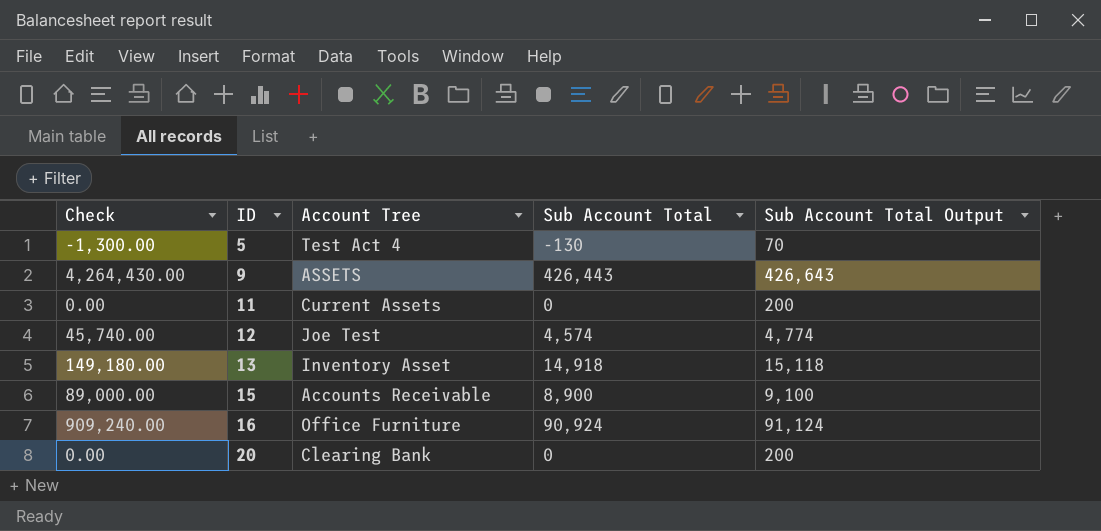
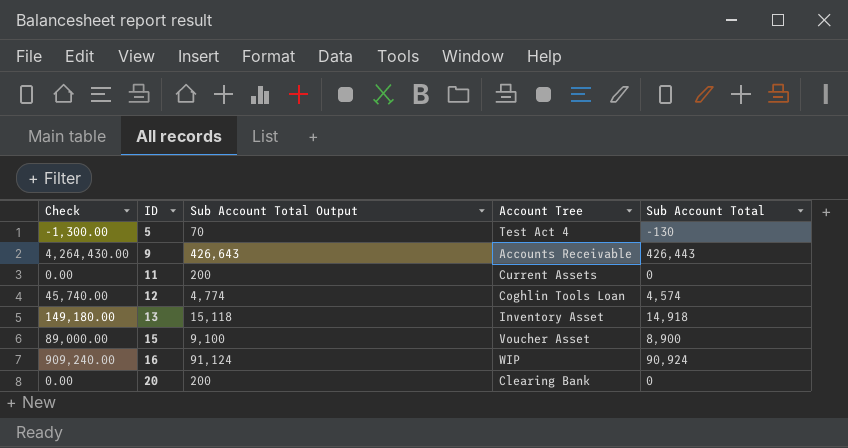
column Sub Account Total Output | position: 5 -> 3
9 | Account Tree: ASSETS -> Accounts Receivable
12 | Account Tree: Joe Test -> Coghlin Tools Loan
15 | Account Tree: Accounts Receivable -> Voucher Asset
16 | Account Tree: Office Furniture -> WIP

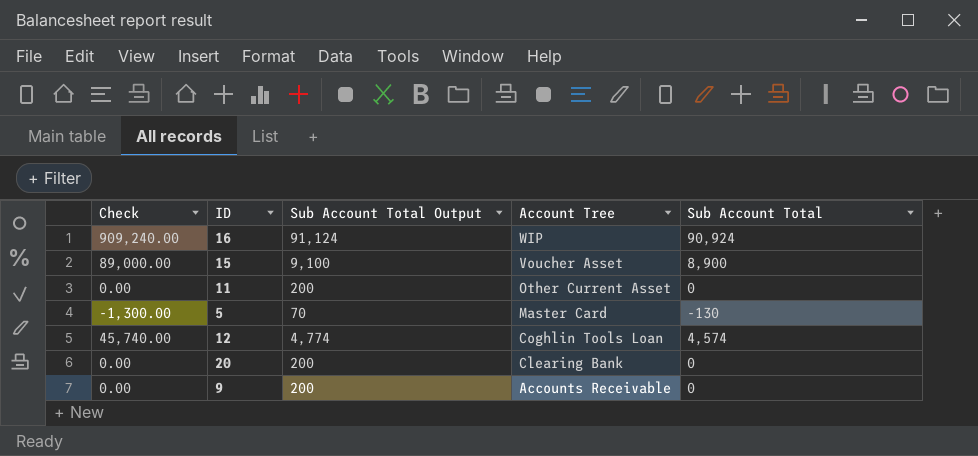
row order: ID ascending -> Account Tree descending
row 13: 149,180.00 | 15,118 | Inventory Asset | 14,918 -> none
11 | Account Tree: Current Assets -> Other Current Asset
5 | Account Tree: Test Act 4 -> Master Card
9 | Check: 4,264,430.00 -> 0.00
9 | Sub Account Total Output: 426,643 -> 200
9 | Sub Account Total: 426,443 -> 0

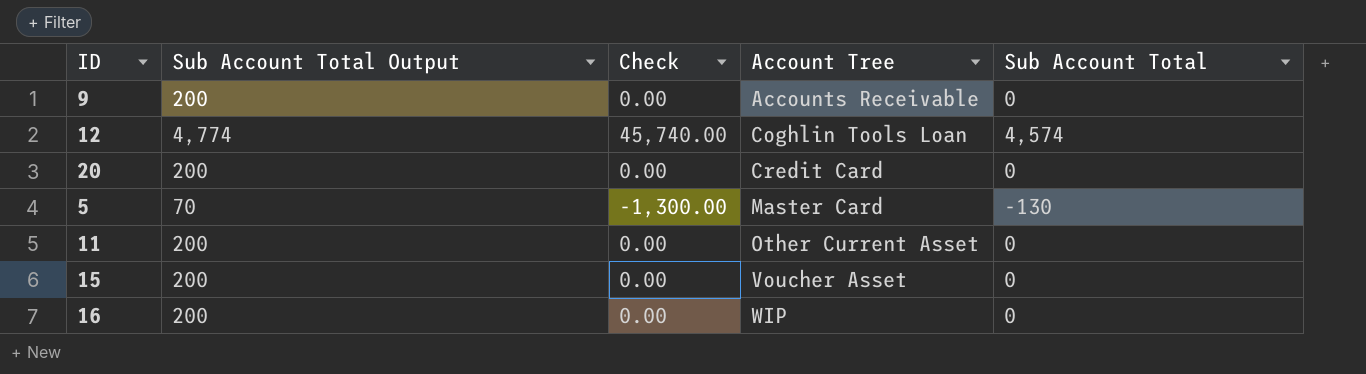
row order: Account Tree descending -> Account Tree ascending
column Check | position: 1 -> 3
20 | Account Tree: Clearing Bank -> Credit Card
15 | Sub Account Total Output: 9,100 -> 200
15 | Check: 89,000.00 -> 0.00
15 | Sub Account Total: 8,900 -> 0
16 | Sub Account Total Output: 91,124 -> 200
16 | Check: 909,240.00 -> 0.00
16 | Sub Account Total: 90,924 -> 0

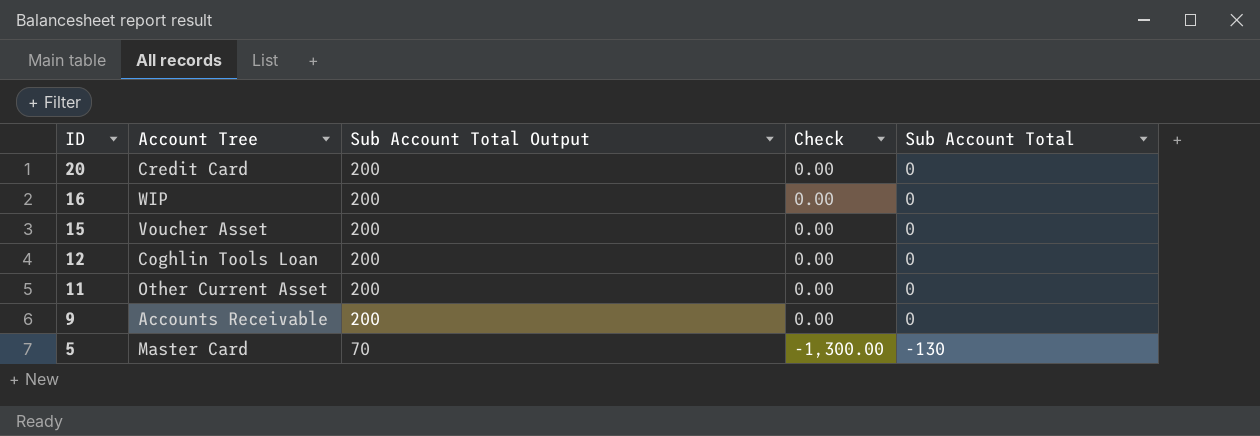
row order: Account Tree ascending -> ID descending
column Account Tree | position: 4 -> 2
12 | Sub Account Total Output: 4,774 -> 200
12 | Check: 45,740.00 -> 0.00
12 | Sub Account Total: 4,574 -> 0

